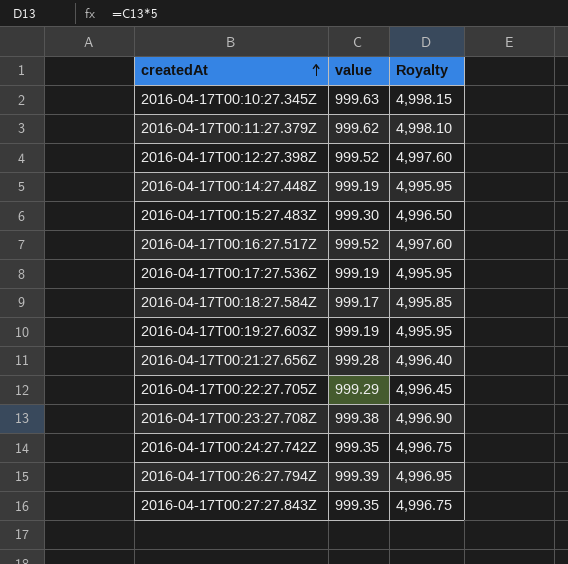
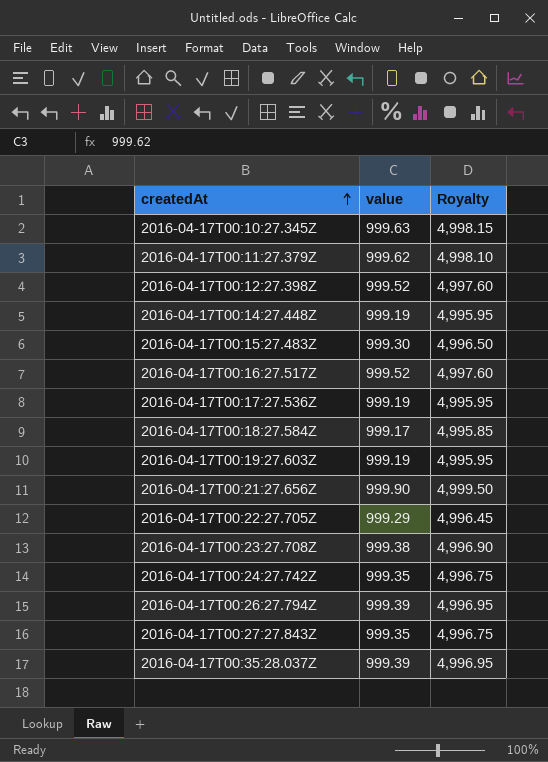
2016-04-17T00:21:27.656Z | value: 999.28 -> 999.90
2016-04-17T00:21:27.656Z | Royalty: 4,996.40 -> 4,999.50
row 2016-04-17T00:35:28.037Z: none -> 999.39 | 4,996.95

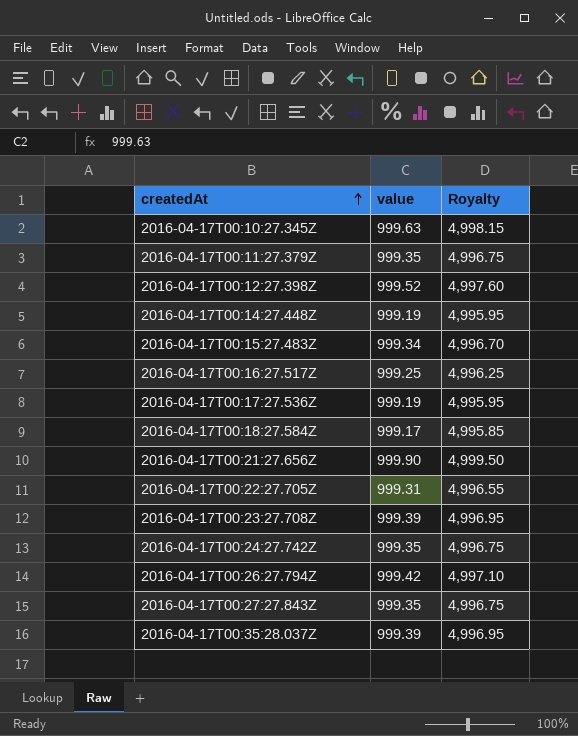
row 2016-04-17T00:19:27.603Z: 999.19 | 4,995.95 -> none
2016-04-17T00:11:27.379Z | value: 999.62 -> 999.35
2016-04-17T00:11:27.379Z | Royalty: 4,998.10 -> 4,996.75
2016-04-17T00:15:27.483Z | value: 999.30 -> 999.34
2016-04-17T00:15:27.483Z | Royalty: 4,996.50 -> 4,996.70
2016-04-17T00:16:27.517Z | value: 999.52 -> 999.25
2016-04-17T00:16:27.517Z | Royalty: 4,997.60 -> 4,996.25
2016-04-17T00:22:27.705Z | value: 999.29 -> 999.31
2016-04-17T00:22:27.705Z | Royalty: 4,996.45 -> 4,996.55
2016-04-17T00:23:27.708Z | value: 999.38 -> 999.39
2016-04-17T00:23:27.708Z | Royalty: 4,996.90 -> 4,996.95
2016-04-17T00:26:27.794Z | value: 999.39 -> 999.42
2016-04-17T00:26:27.794Z | Royalty: 4,996.95 -> 4,997.10

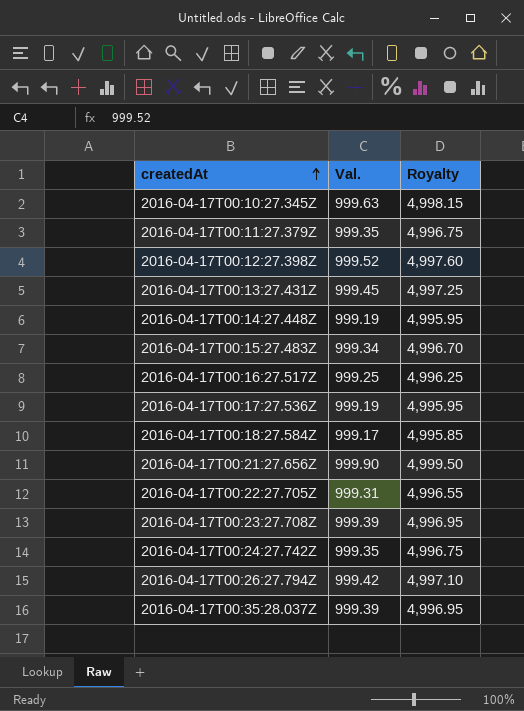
column name: value -> Val.
row 2016-04-17T00:27:27.843Z: 999.35 | 4,996.75 -> none
row 2016-04-17T00:13:27.431Z: none -> 999.45 | 4,997.25

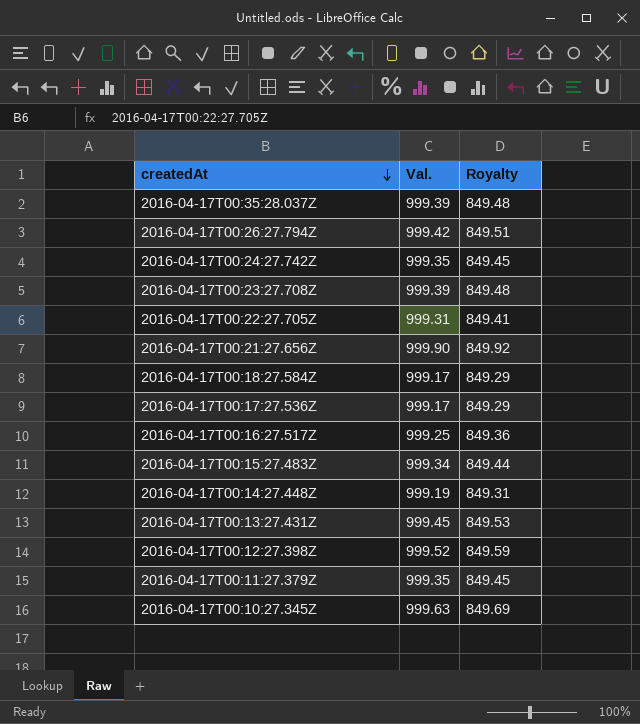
row order: createdAt ascending -> createdAt descending
column Royalty | formula: [Val.] * 5 -> [Val.] * 0.85
2016-04-17T00:17:27.536Z | Val.: 999.19 -> 999.17

